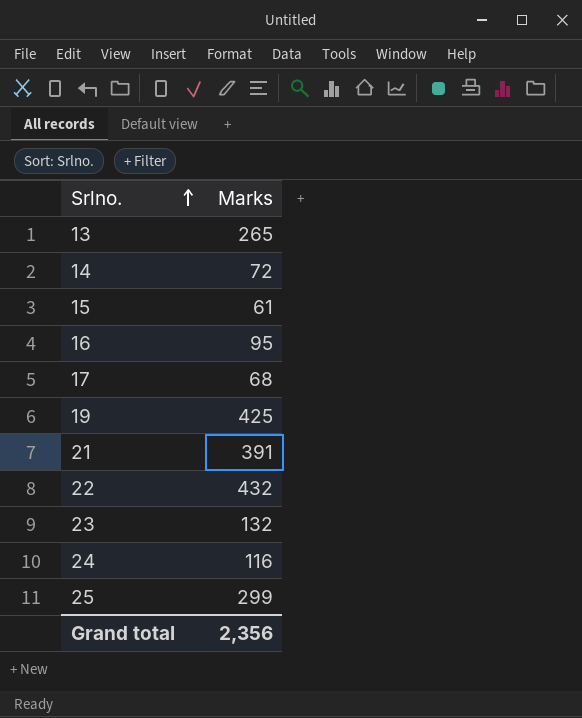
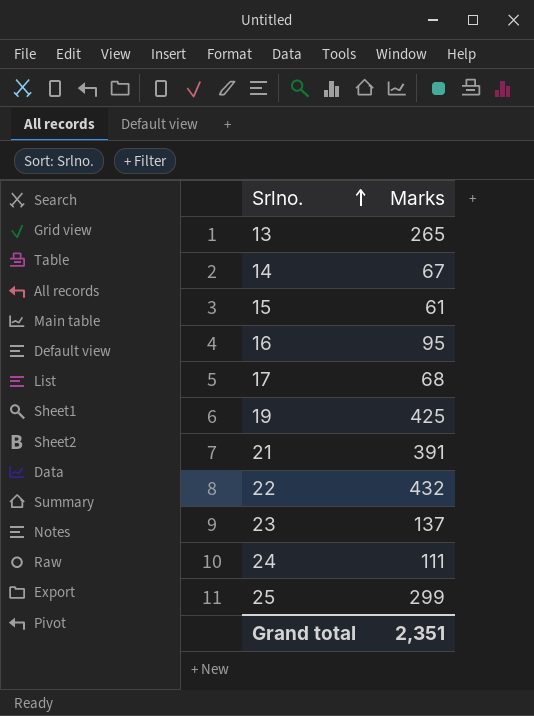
14 | Marks: 72 -> 67
23 | Marks: 132 -> 137
24 | Marks: 116 -> 111
Grand total | Marks: 2,356 -> 2,351

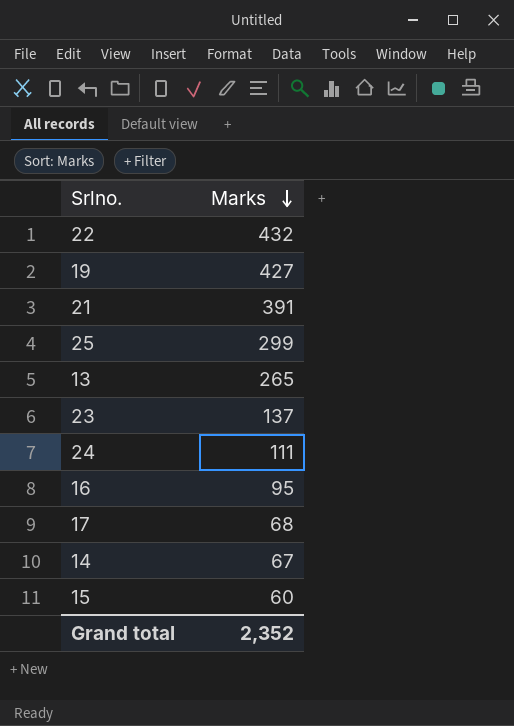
row order: Srlno. ascending -> Marks descending
19 | Marks: 425 -> 427
15 | Marks: 61 -> 60
Grand total | Marks: 2,351 -> 2,352

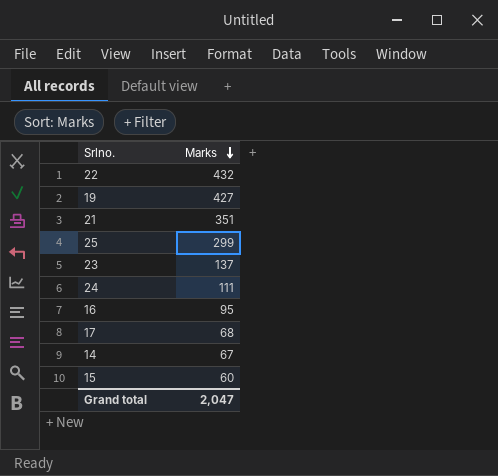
row 13: 265 -> none
21 | Marks: 391 -> 351
Grand total | Marks: 2,352 -> 2,047

